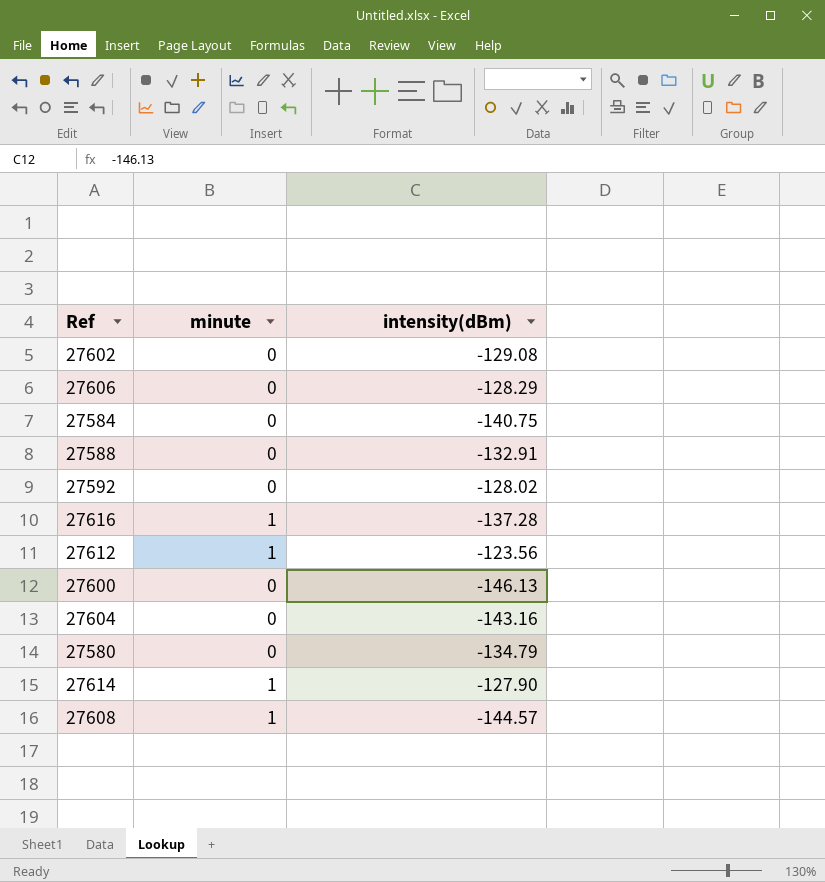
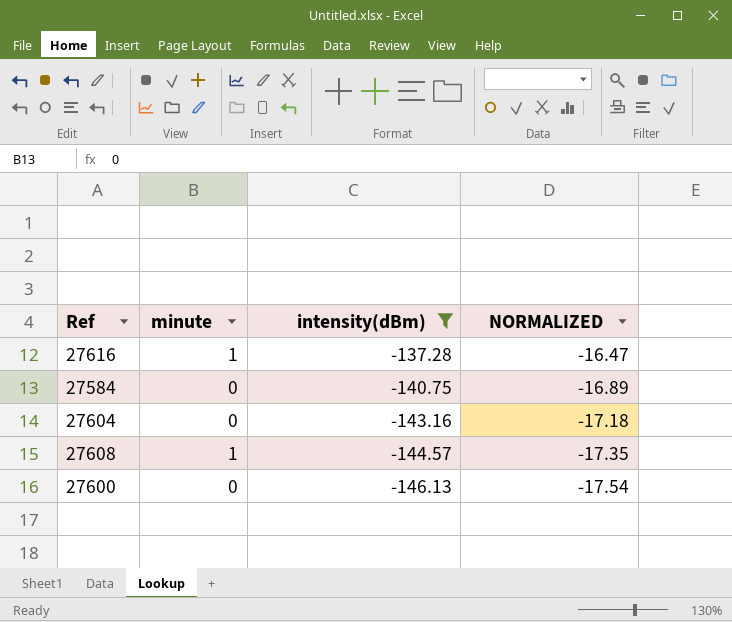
filter: none -> intensity(dBm) <= -137.28
row order: none -> intensity(dBm) descending
column NORMALIZED | formula: none -> [intensity(dBm)] * 0.12

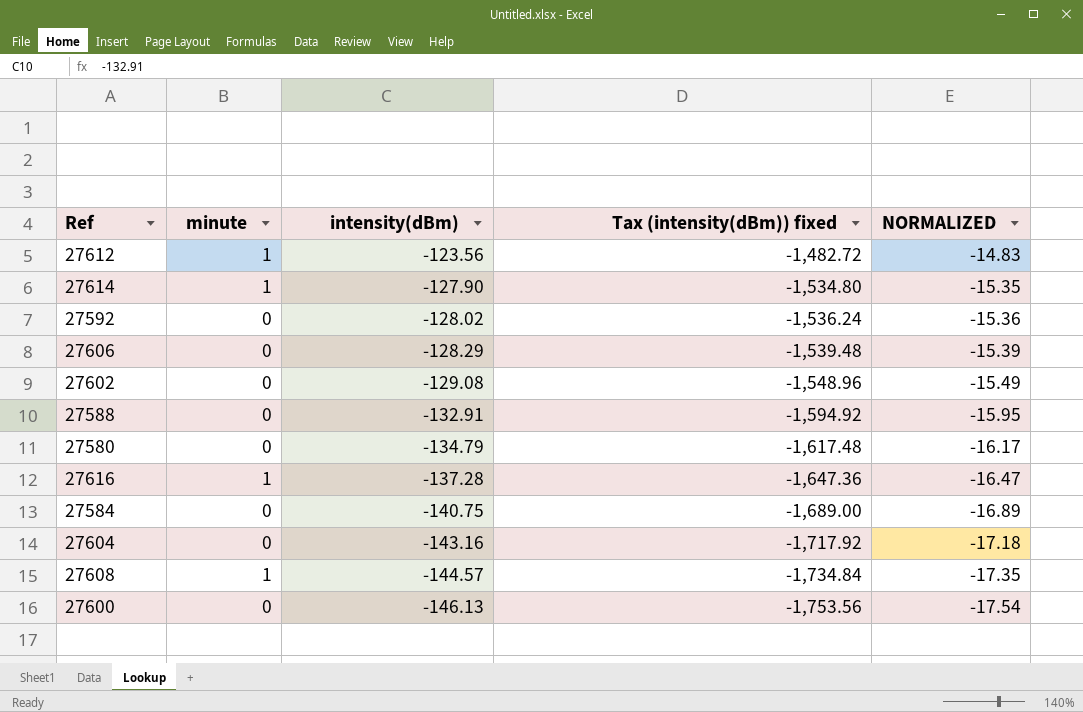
filter: intensity(dBm) <= -137.28 -> none
column Tax (intensity(dBm)) fixed | formula: none -> [intensity(dBm)] * 12

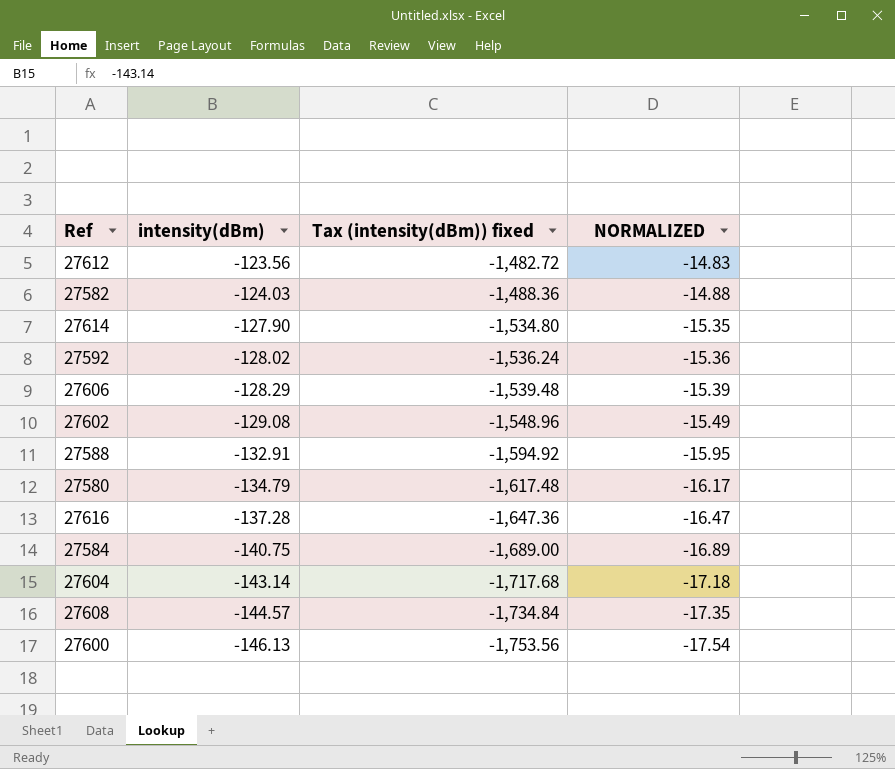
column minute | position: 2 -> none
row 27582: none -> -124.03 | -1,488.36 | -14.88
27604 | intensity(dBm): -143.16 -> -143.14
27604 | Tax (intensity(dBm)) fixed: -1,717.92 -> -1,717.68

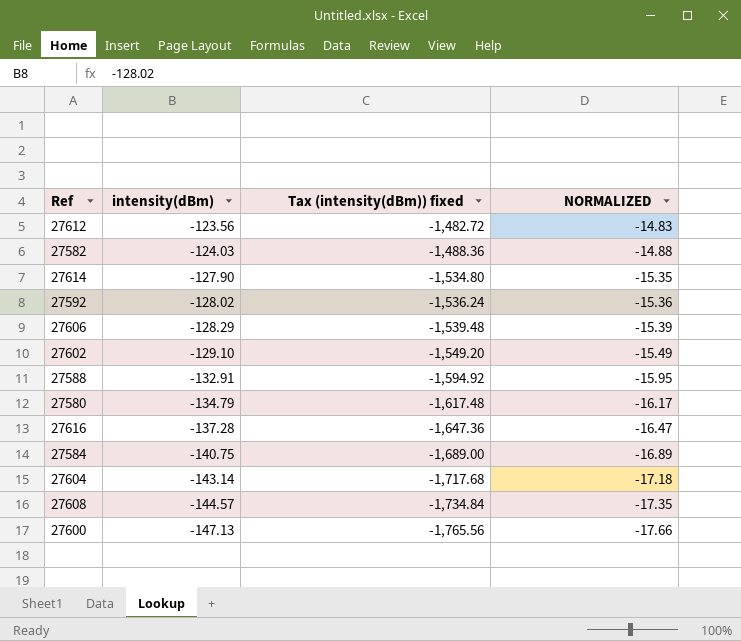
27602 | intensity(dBm): -129.08 -> -129.10
27602 | Tax (intensity(dBm)) fixed: -1,548.96 -> -1,549.20
27600 | intensity(dBm): -146.13 -> -147.13
27600 | Tax (intensity(dBm)) fixed: -1,753.56 -> -1,765.56
27600 | NORMALIZED: -17.54 -> -17.66

